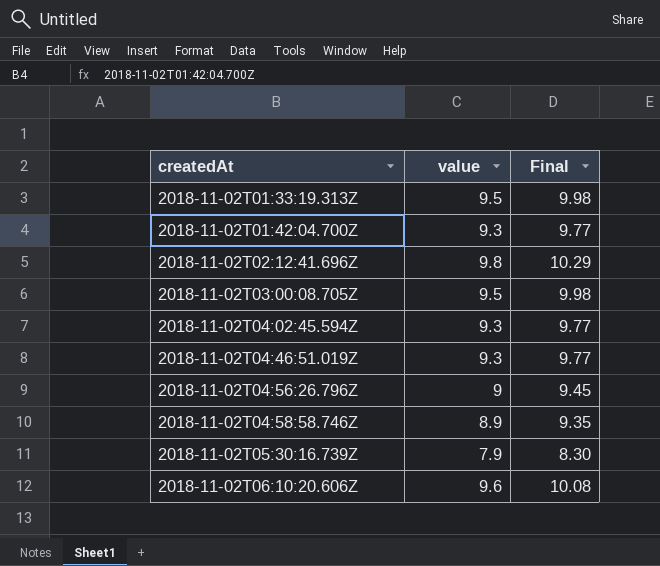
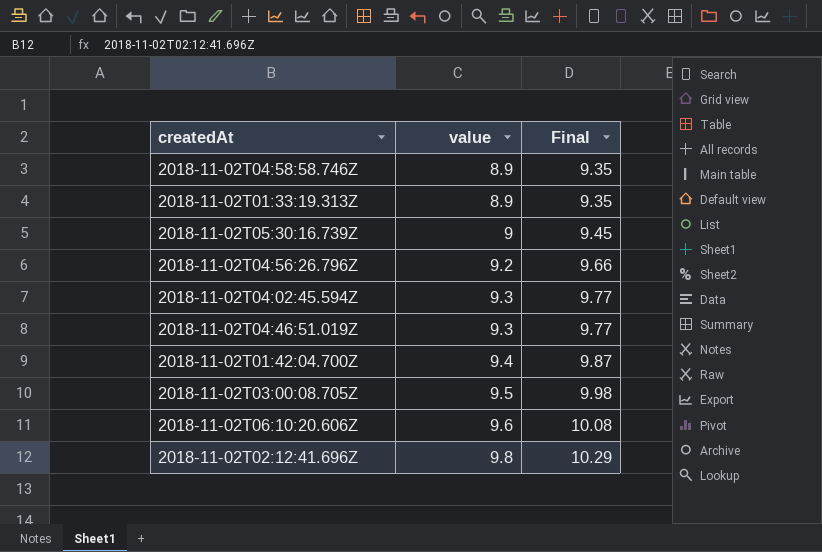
row order: createdAt ascending -> value ascending
2018-11-02T01:33:19.313Z | value: 9.5 -> 8.9
2018-11-02T01:33:19.313Z | Final: 9.98 -> 9.35
2018-11-02T05:30:16.739Z | value: 7.9 -> 9
2018-11-02T05:30:16.739Z | Final: 8.30 -> 9.45
2018-11-02T04:56:26.796Z | value: 9 -> 9.2
2018-11-02T04:56:26.796Z | Final: 9.45 -> 9.66
2018-11-02T01:42:04.700Z | value: 9.3 -> 9.4
2018-11-02T01:42:04.700Z | Final: 9.77 -> 9.87

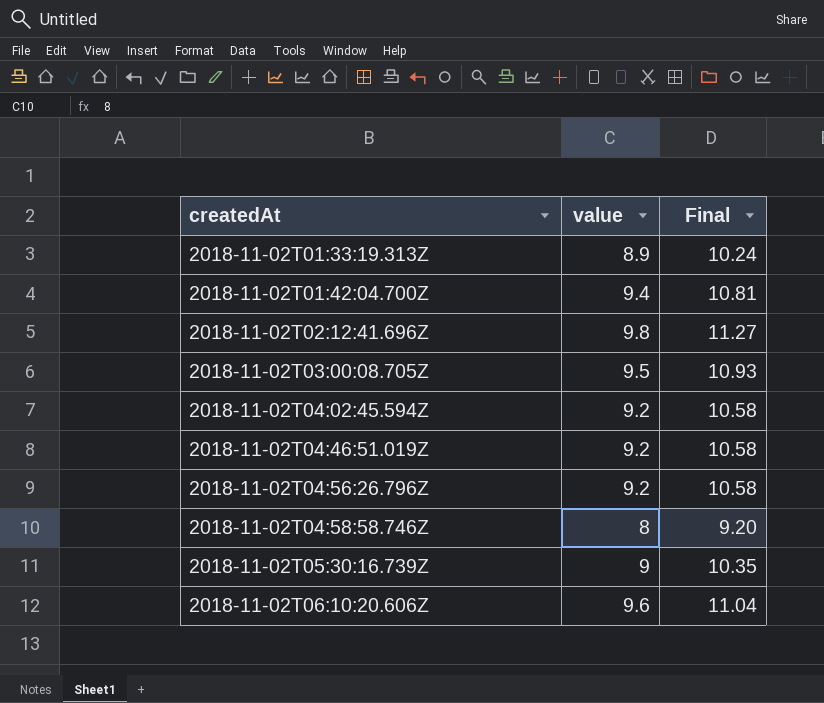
row order: value ascending -> createdAt ascending
column Final | formula: [value] * 1.05 -> [value] * 1.15
2018-11-02T04:02:45.594Z | value: 9.3 -> 9.2
2018-11-02T04:46:51.019Z | value: 9.3 -> 9.2
2018-11-02T04:58:58.746Z | value: 8.9 -> 8

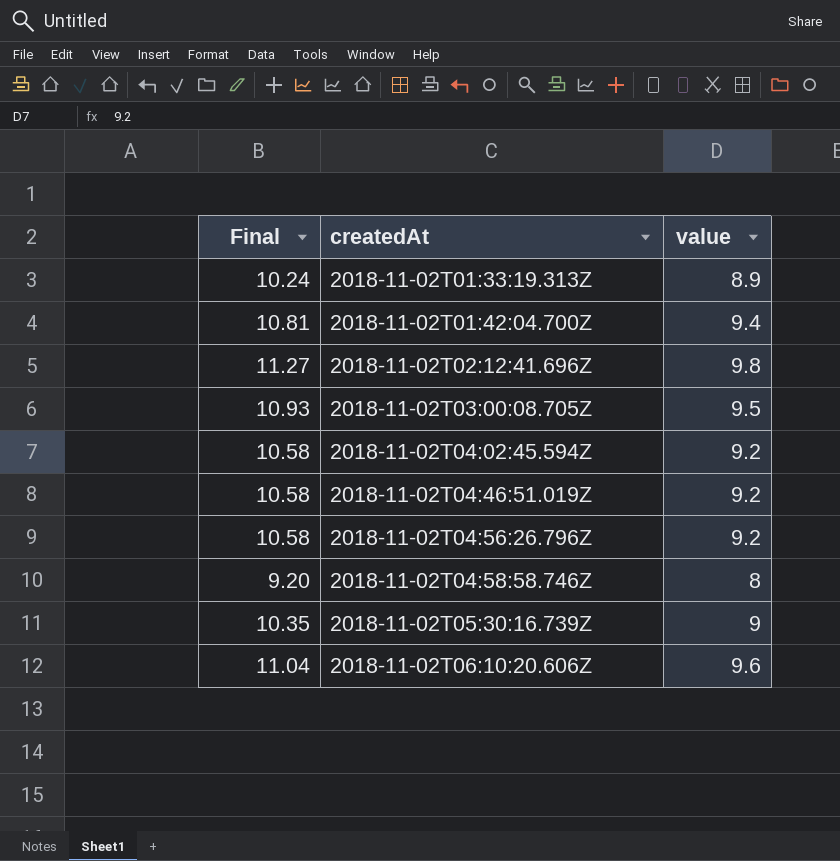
column Final | position: 3 -> 1

